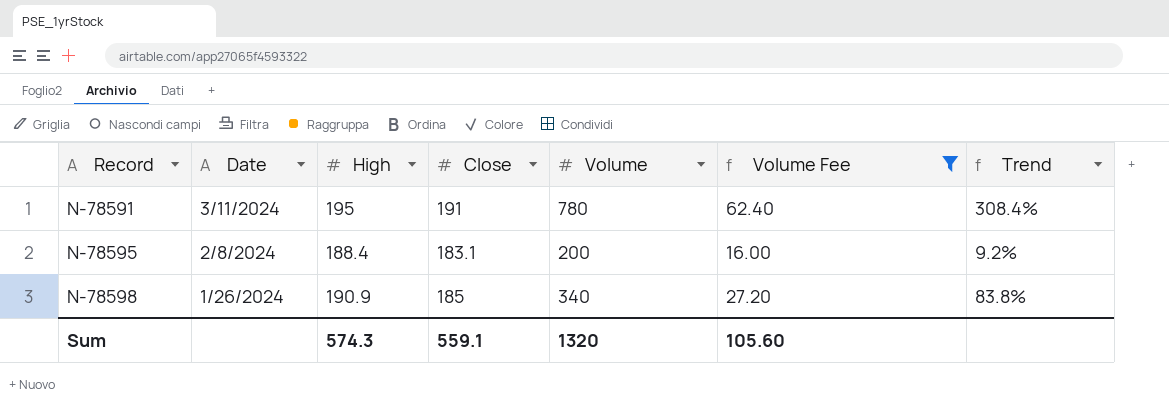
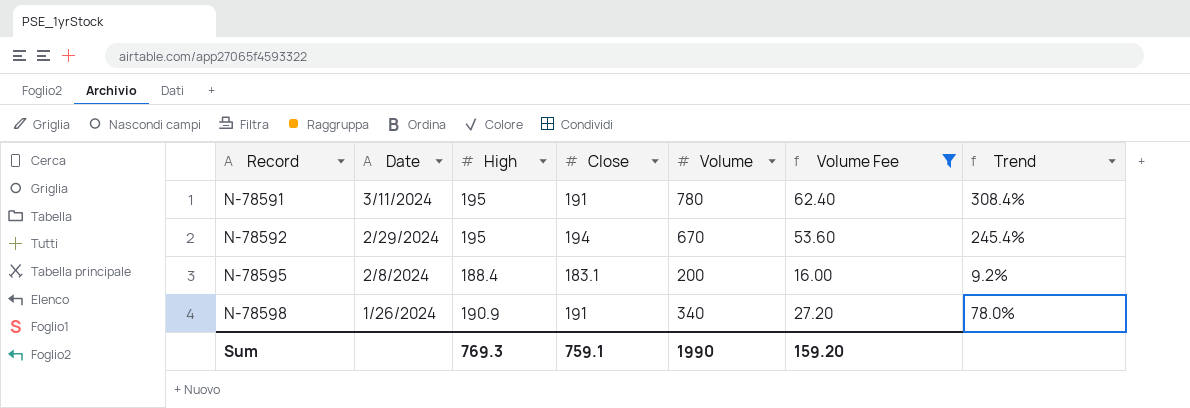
row N-78592: none -> 2/29/2024 | 195 | 194 | 670 | 53.60 | 245.4%
N-78598 | Close: 185 -> 191
N-78598 | Trend: 83.8% -> 78.0%
Sum | High: 574.3 -> 769.3
Sum | Close: 559.1 -> 759.1
Sum | Volume: 1320 -> 1990
Sum | Volume Fee: 105.60 -> 159.20

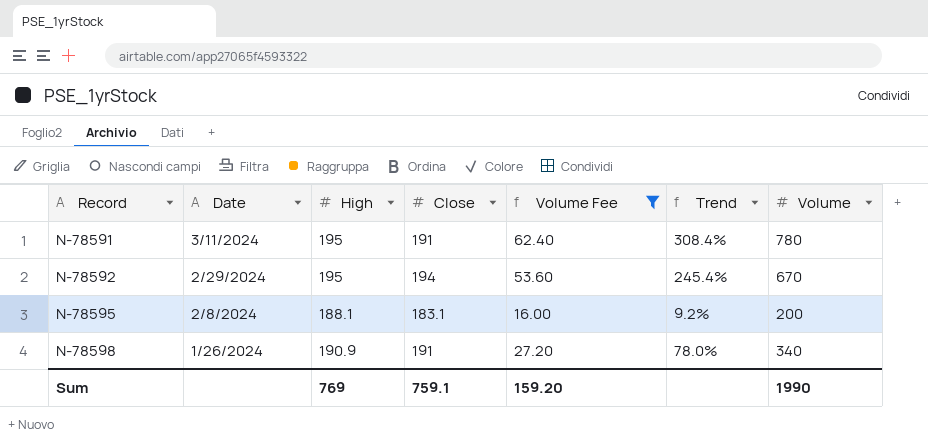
column Volume | position: 5 -> 7
N-78595 | High: 188.4 -> 188.1
Sum | High: 769.3 -> 769

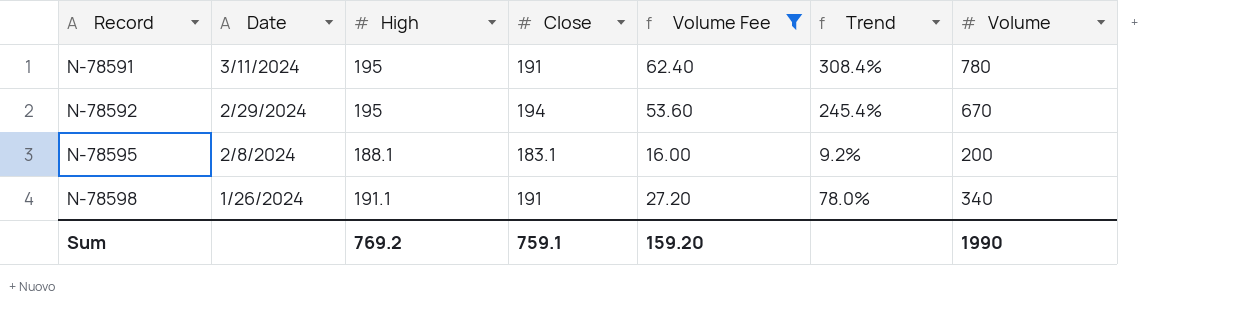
N-78598 | High: 190.9 -> 191.1
Sum | High: 769 -> 769.2

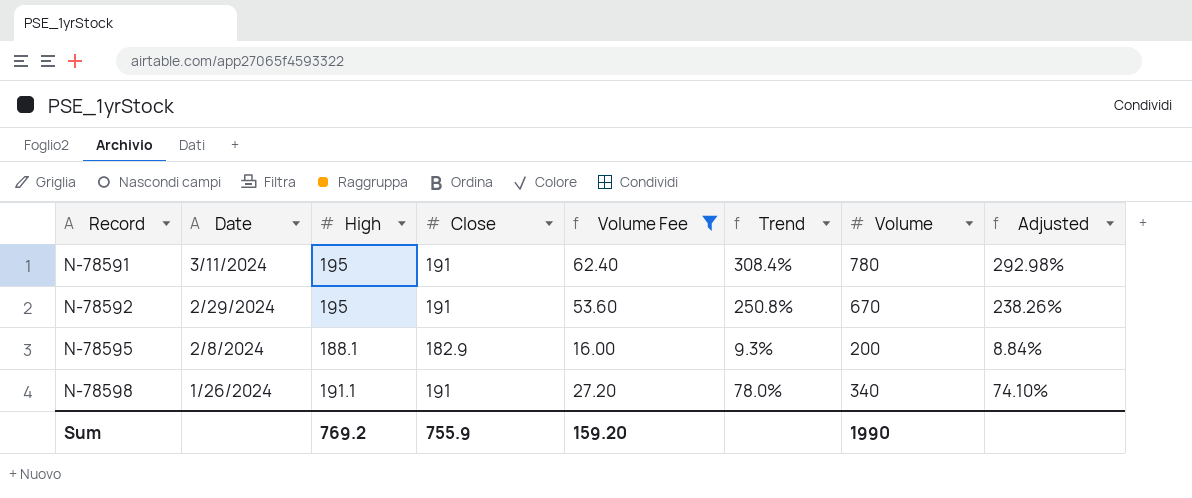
column Adjusted | formula: none -> [Trend] * 0.95
N-78592 | Close: 194 -> 191
N-78592 | Trend: 245.4% -> 250.8%
N-78595 | Close: 183.1 -> 182.9
N-78595 | Trend: 9.2% -> 9.3%
Sum | Close: 759.1 -> 755.9

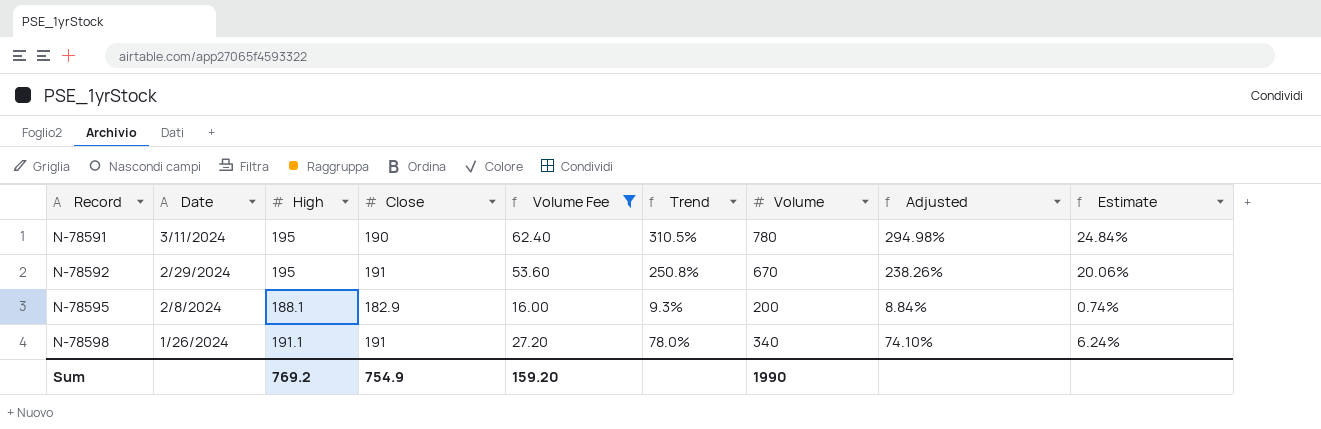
column Estimate | formula: none -> [Trend] * 0.08
N-78591 | Close: 191 -> 190
N-78591 | Trend: 308.4% -> 310.5%
N-78591 | Adjusted: 292.98% -> 294.98%
Sum | Close: 755.9 -> 754.9

